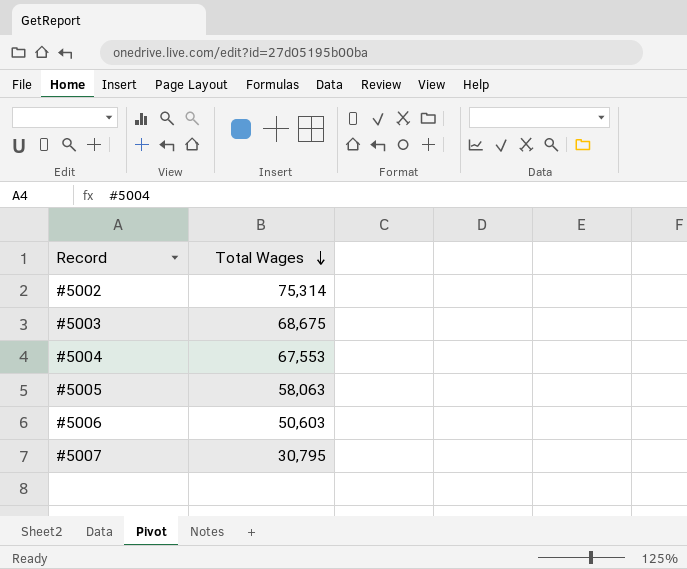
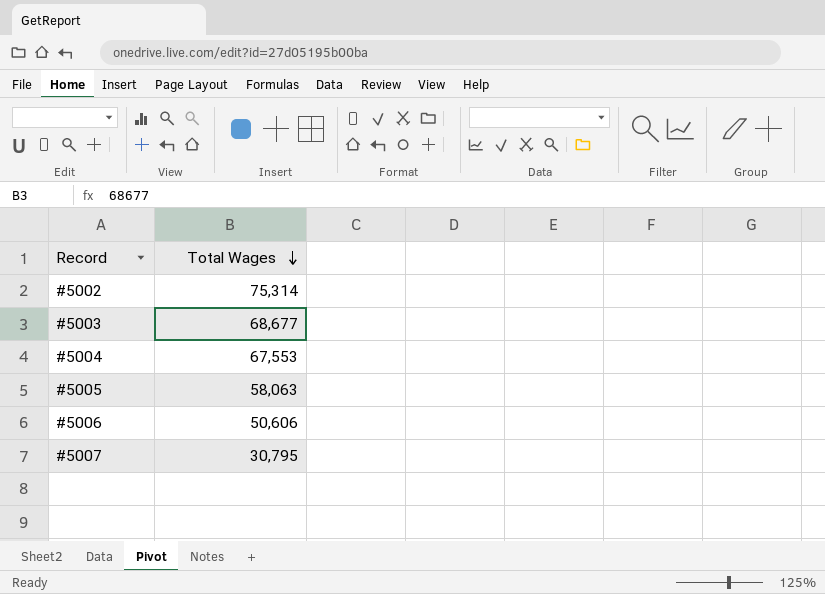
#5003 | Total Wages: 68,675 -> 68,677
#5006 | Total Wages: 50,603 -> 50,606

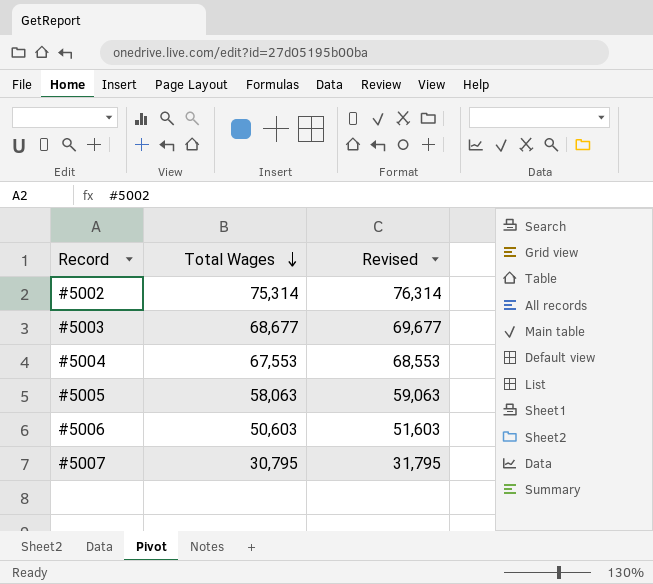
column Revised | formula: none -> [Total Wages] + 1000
#5006 | Total Wages: 50,606 -> 50,603

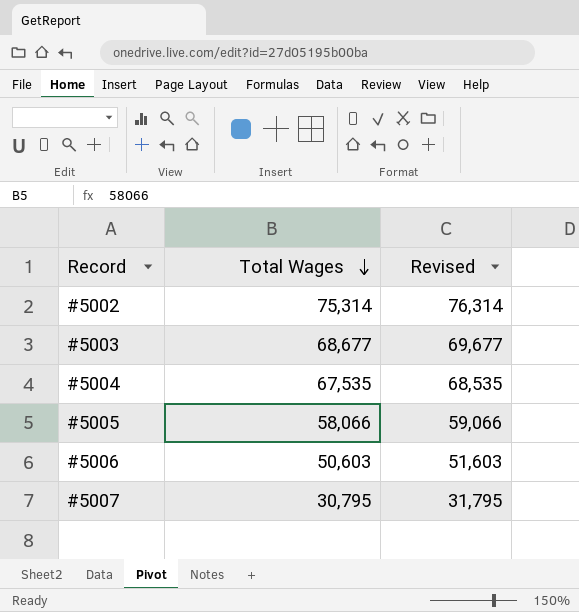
#5004 | Total Wages: 67,553 -> 67,535
#5004 | Revised: 68,553 -> 68,535
#5005 | Total Wages: 58,063 -> 58,066
#5005 | Revised: 59,063 -> 59,066

